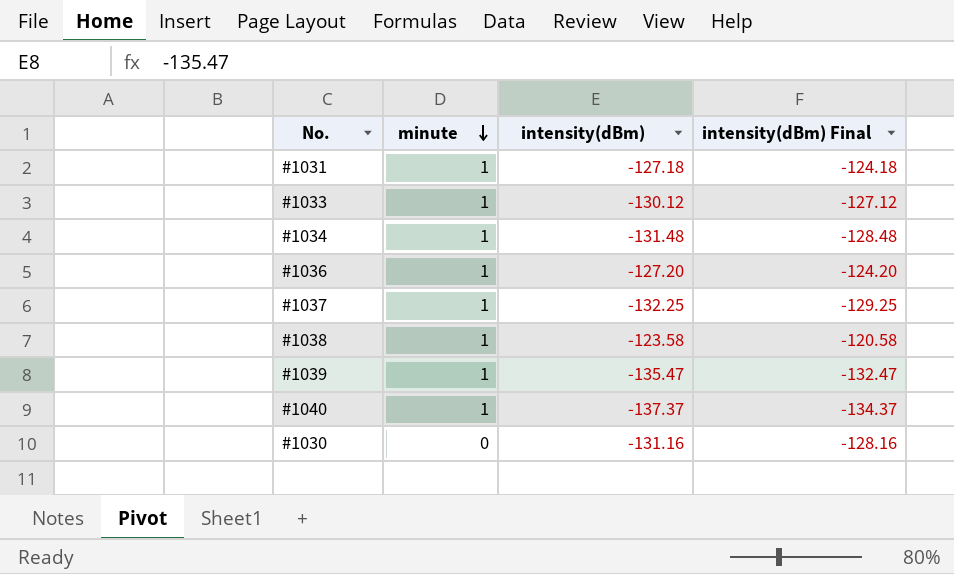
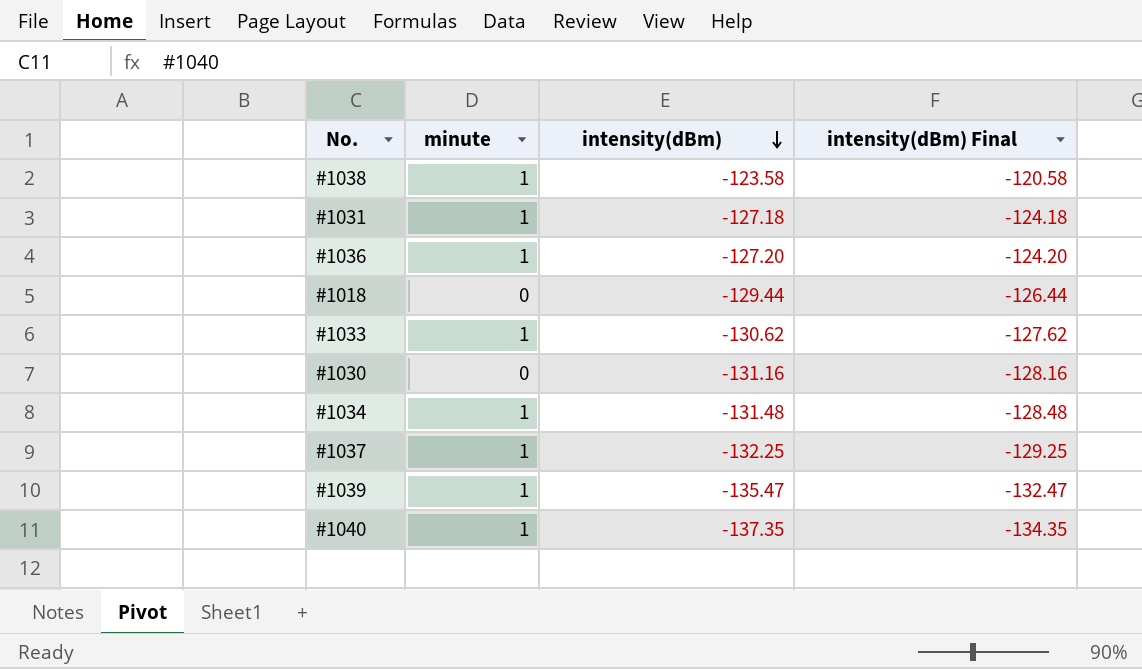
row order: minute descending -> intensity(dBm) descending
row #1018: none -> 0 | -129.44 | -126.44
#1033 | intensity(dBm): -130.12 -> -130.62
#1033 | intensity(dBm) Final: -127.12 -> -127.62
#1040 | intensity(dBm): -137.37 -> -137.35
#1040 | intensity(dBm) Final: -134.37 -> -134.35

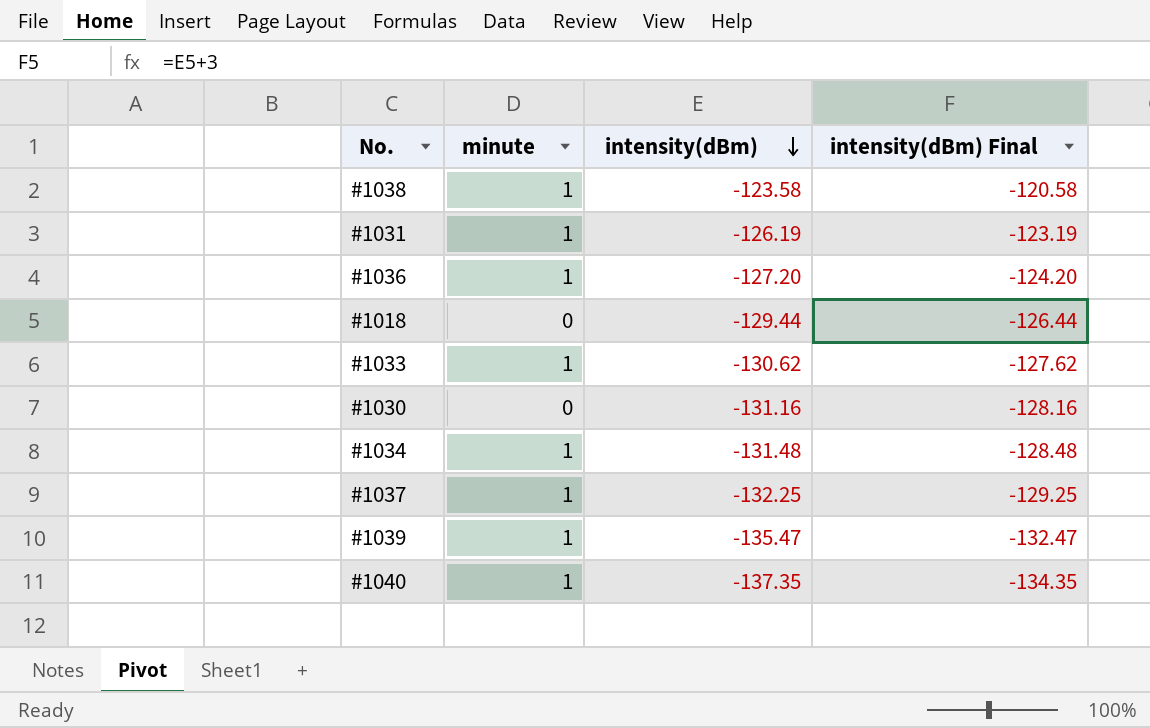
#1031 | intensity(dBm): -127.18 -> -126.19
#1031 | intensity(dBm) Final: -124.18 -> -123.19

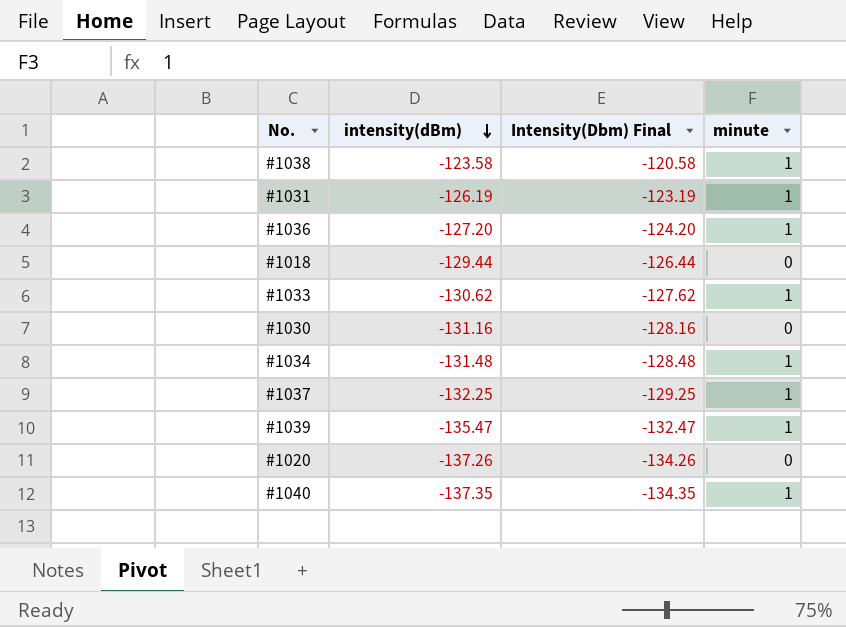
column name: intensity(dBm) Final -> Intensity(Dbm) Final
column minute | position: 2 -> 4
row #1020: none -> -137.26 | -134.26 | 0

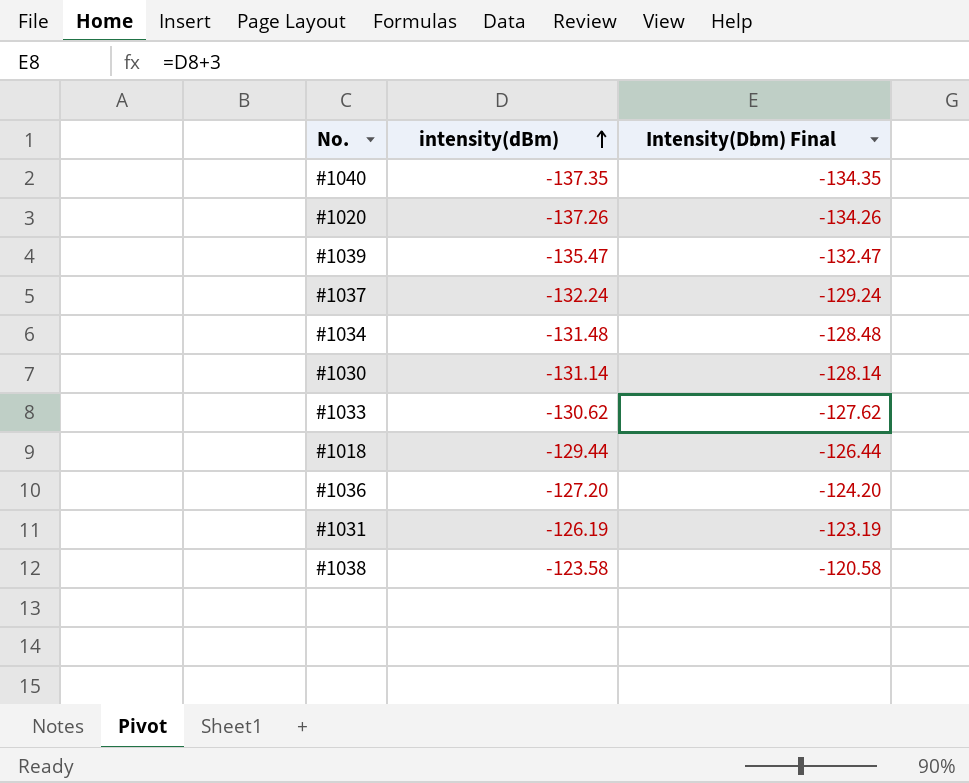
row order: intensity(dBm) descending -> intensity(dBm) ascending
column minute | position: 4 -> none
#1037 | intensity(dBm): -132.25 -> -132.24
#1037 | Intensity(Dbm) Final: -129.25 -> -129.24
#1030 | intensity(dBm): -131.16 -> -131.14
#1030 | Intensity(Dbm) Final: -128.16 -> -128.14

